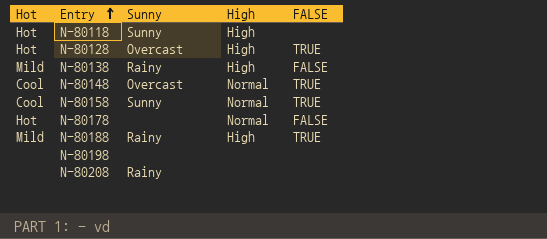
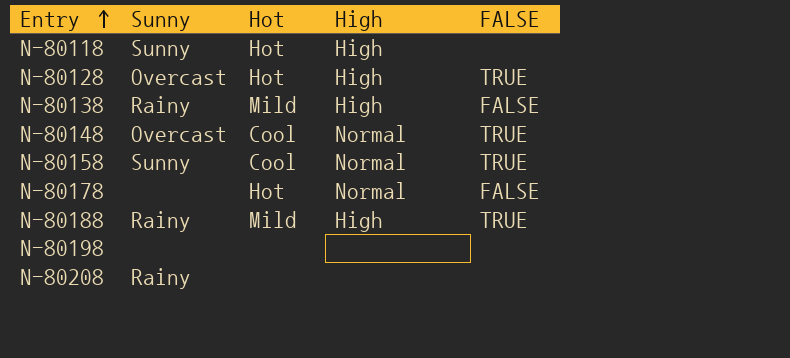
column Hot | position: 1 -> 3

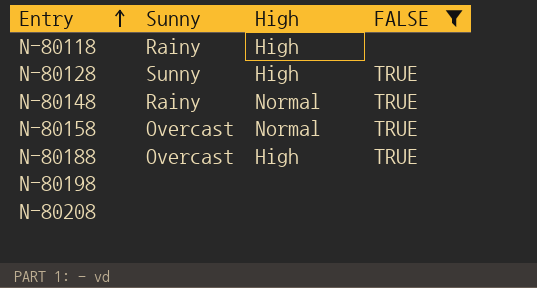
filter: none -> FALSE != FALSE
column Hot | position: 3 -> none
N-80118 | Sunny: Sunny -> Rainy
N-80128 | Sunny: Overcast -> Sunny
N-80148 | Sunny: Overcast -> Rainy
N-80158 | Sunny: Sunny -> Overcast
N-80188 | Sunny: Rainy -> Overcast
N-80208 | Sunny: Rainy -> none

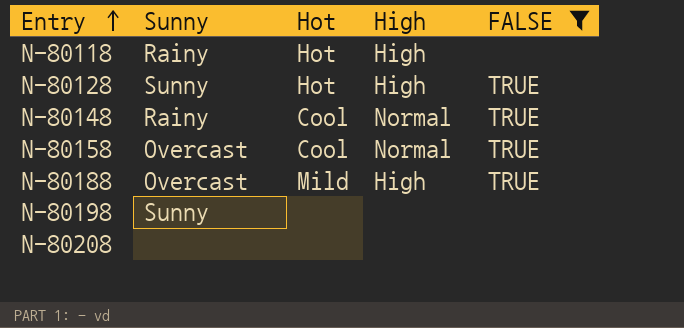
column Hot | position: none -> 3
N-80198 | Sunny: none -> Sunny

